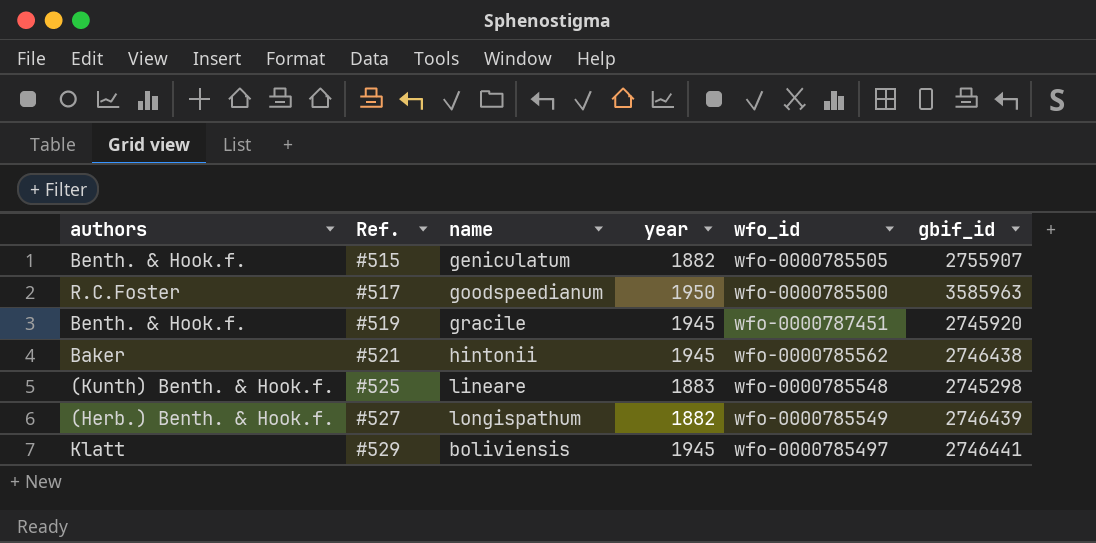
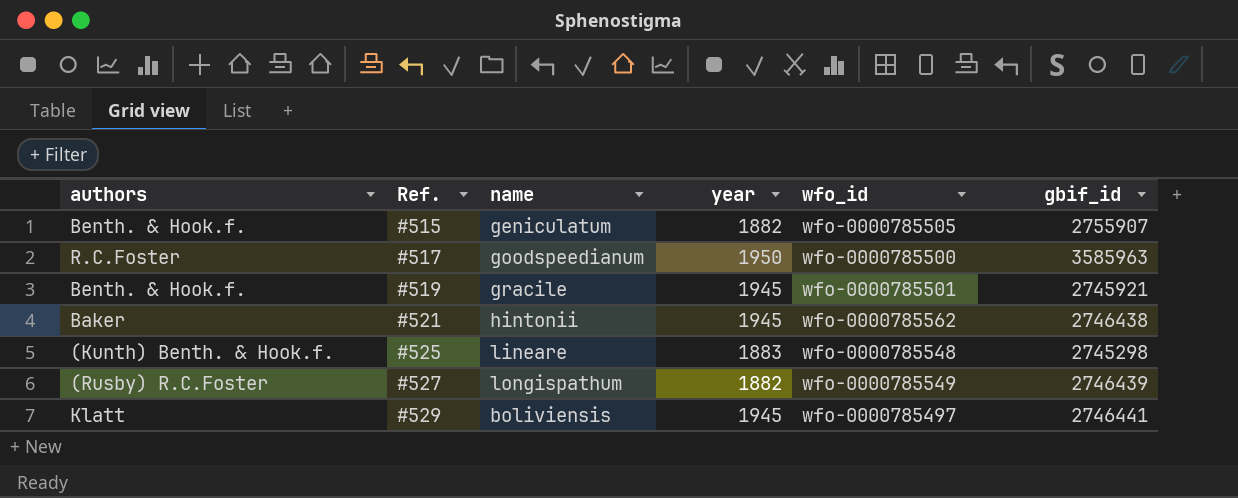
#519 | wfo_id: wfo-0000787451 -> wfo-0000785501
#519 | gbif_id: 2745920 -> 2745921
#527 | authors: (Herb.) Benth. & Hook.f. -> (Rusby) R.C.Foster

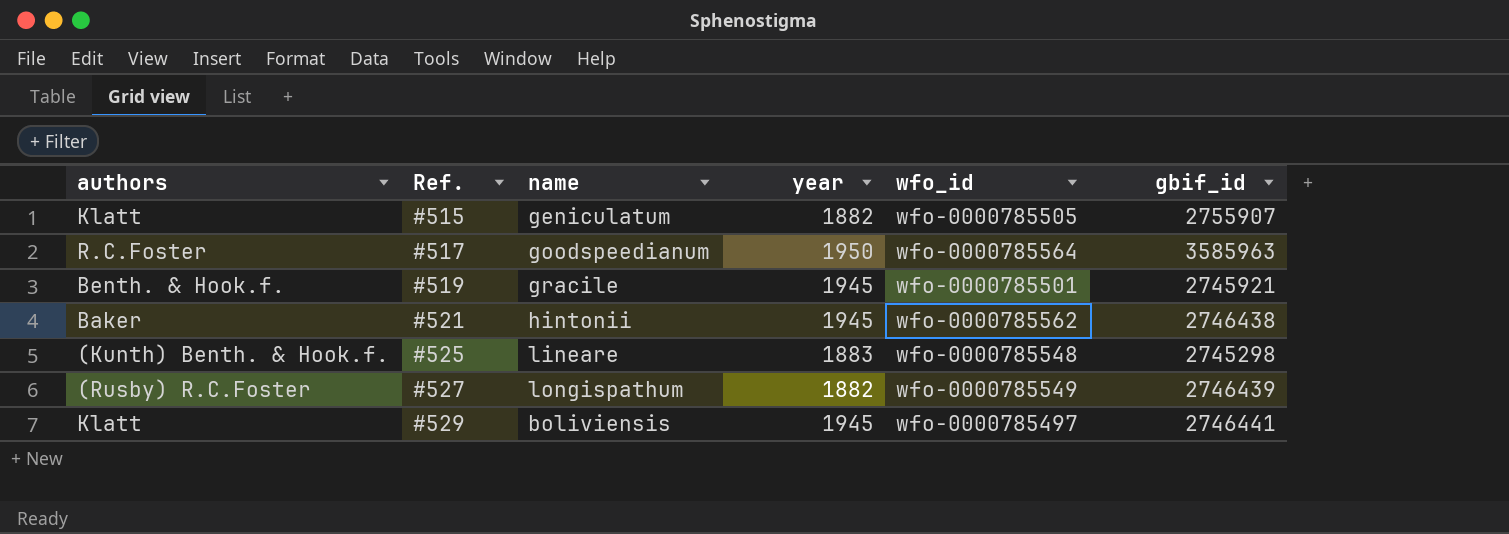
#515 | authors: Benth. & Hook.f. -> Klatt
#517 | wfo_id: wfo-0000785500 -> wfo-0000785564

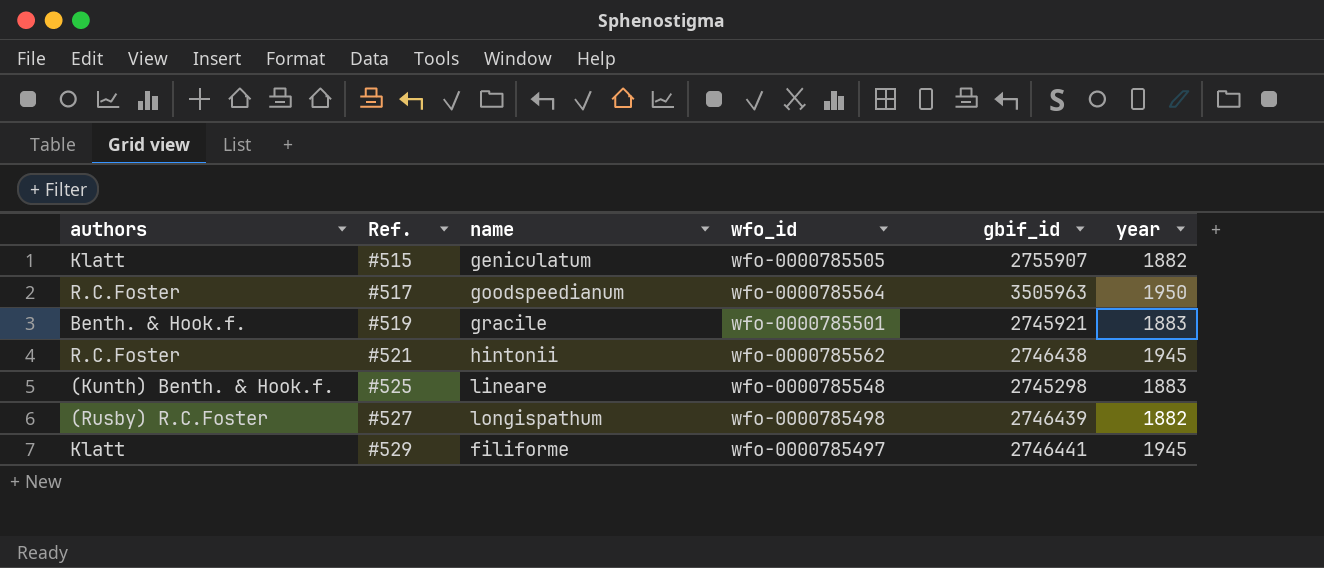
column year | position: 4 -> 6
#517 | gbif_id: 3585963 -> 3505963
#519 | year: 1945 -> 1883
#521 | authors: Baker -> R.C.Foster
#527 | wfo_id: wfo-0000785549 -> wfo-0000785498
#529 | name: boliviensis -> filiforme

